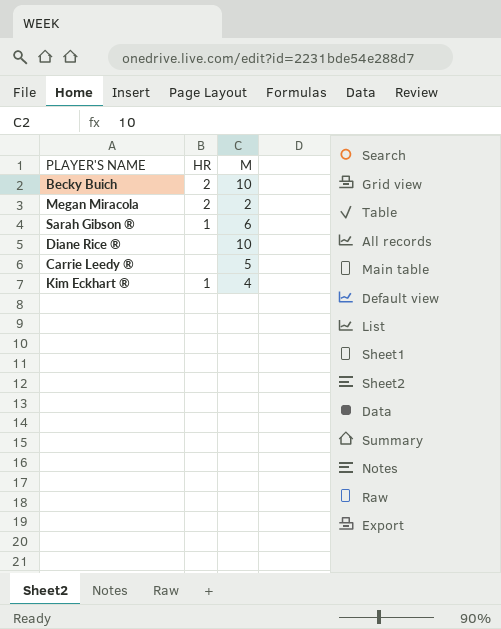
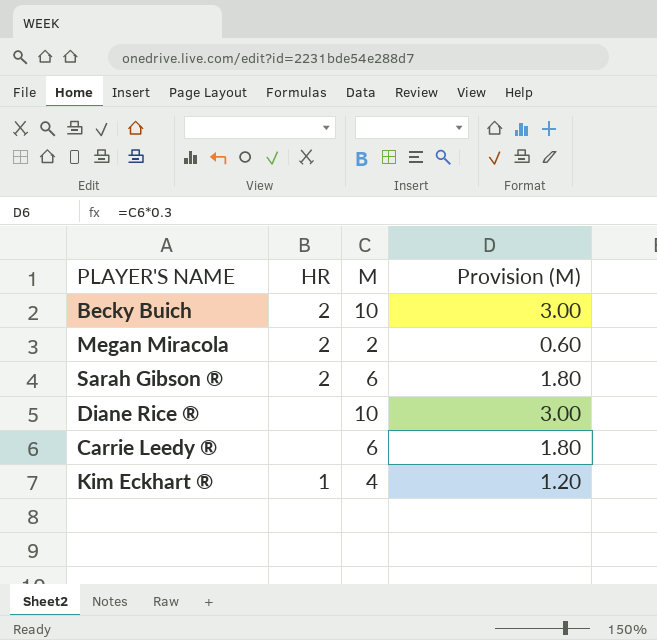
column Provision (M) | formula: none -> [M] * 0.3
Sarah Gibson ® | HR: 1 -> 2
Carrie Leedy ® | M: 5 -> 6

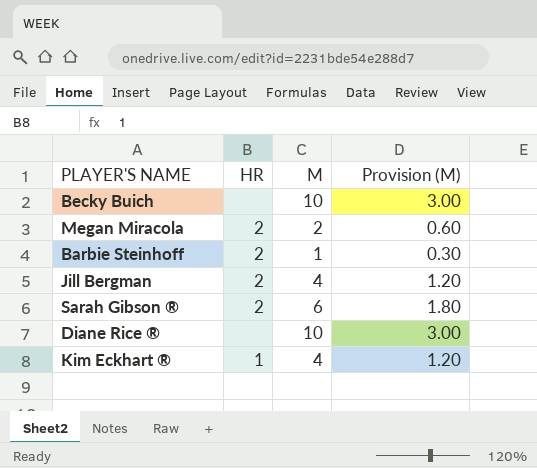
row Carrie Leedy ®: none | 6 | 1.80 -> none
Becky Buich | HR: 2 -> none
row Barbie Steinhoff: none -> 2 | 1 | 0.30
row Jill Bergman: none -> 2 | 4 | 1.20

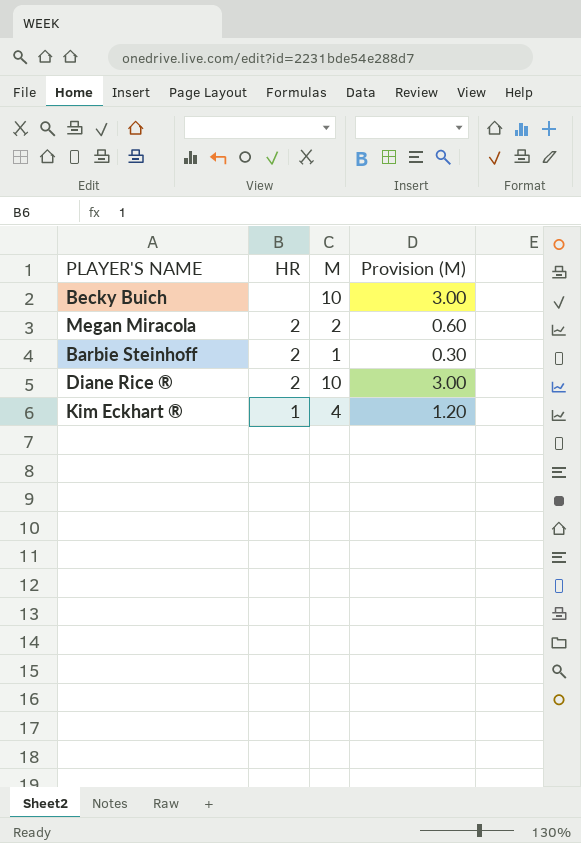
row Jill Bergman: 2 | 4 | 1.20 -> none
row Sarah Gibson ®: 2 | 6 | 1.80 -> none
Diane Rice ® | HR: none -> 2

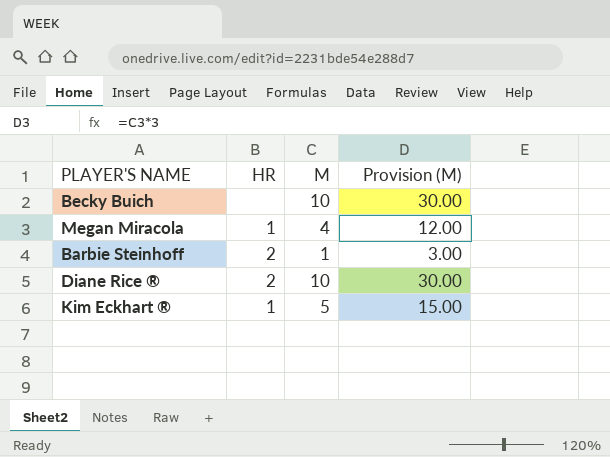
column Provision (M) | formula: [M] * 0.3 -> [M] * 3
Megan Miracola | HR: 2 -> 1
Megan Miracola | M: 2 -> 4
Kim Eckhart ® | M: 4 -> 5

